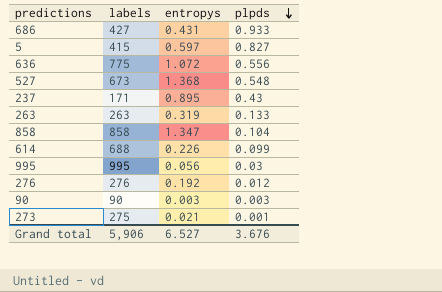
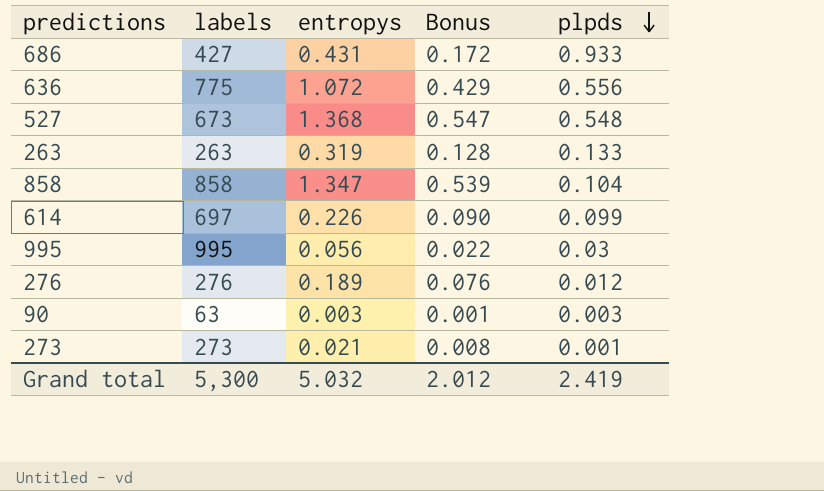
column Bonus | formula: none -> [entropys] * 0.4
row 5: 415 | 0.597 | 0.827 -> none
row 237: 171 | 0.895 | 0.43 -> none
614 | labels: 688 -> 697
276 | entropys: 0.192 -> 0.189
90 | labels: 90 -> 63
273 | labels: 275 -> 273
Grand total | labels: 5,906 -> 5,300
Grand total | entropys: 6.527 -> 5.032
Grand total | plpds: 3.676 -> 2.419

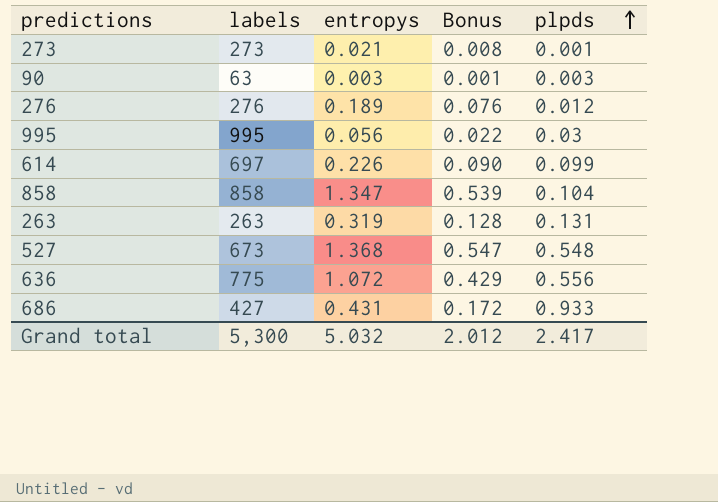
row order: plpds descending -> plpds ascending
263 | plpds: 0.133 -> 0.131
Grand total | plpds: 2.419 -> 2.417

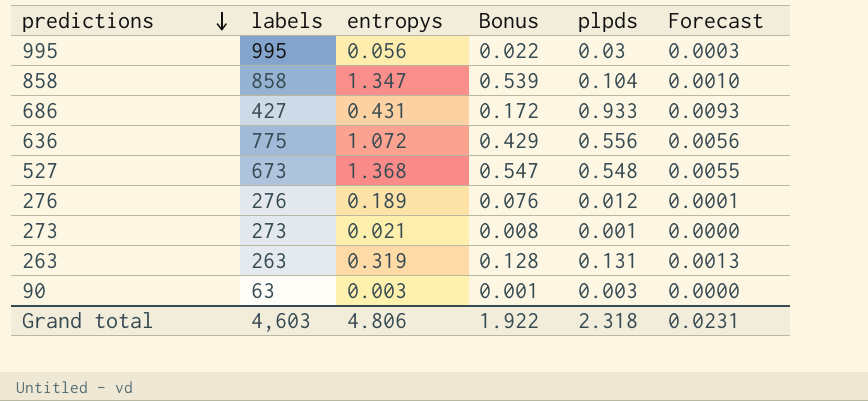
row order: plpds ascending -> predictions descending
column Forecast | formula: none -> [plpds] * 0.01
row 614: 697 | 0.226 | 0.090 | 0.099 -> none
Grand total | labels: 5,300 -> 4,603
Grand total | entropys: 5.032 -> 4.806
Grand total | Bonus: 2.012 -> 1.922
Grand total | plpds: 2.417 -> 2.318

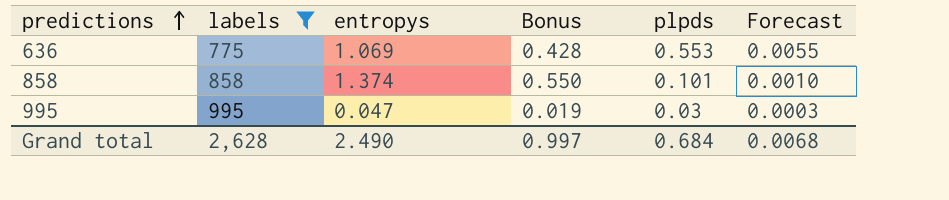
filter: none -> labels >= 775
row order: predictions descending -> predictions ascending
636 | entropys: 1.072 -> 1.069
636 | Bonus: 0.429 -> 0.428
636 | plpds: 0.556 -> 0.553
636 | Forecast: 0.0056 -> 0.0055
858 | entropys: 1.347 -> 1.374
858 | Bonus: 0.539 -> 0.550
858 | plpds: 0.104 -> 0.101
995 | entropys: 0.056 -> 0.047
995 | Bonus: 0.022 -> 0.019
Grand total | labels: 4,603 -> 2,628
Grand total | entropys: 4.806 -> 2.490
Grand total | Bonus: 1.922 -> 0.997
Grand total | plpds: 2.318 -> 0.684
Grand total | Forecast: 0.0231 -> 0.0068

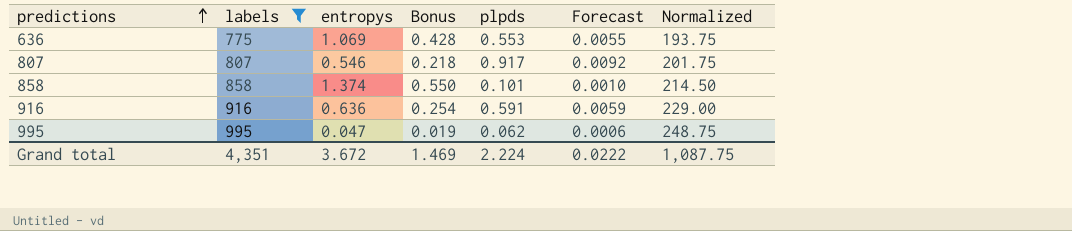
column Normalized | formula: none -> [labels] * 0.25
row 807: none -> 807 | 0.546 | 0.218 | 0.917 | 0.0092 | 201.75
row 916: none -> 916 | 0.636 | 0.254 | 0.591 | 0.0059 | 229.00
995 | plpds: 0.03 -> 0.062
995 | Forecast: 0.0003 -> 0.0006
Grand total | labels: 2,628 -> 4,351
Grand total | entropys: 2.490 -> 3.672
Grand total | Bonus: 0.997 -> 1.469
Grand total | plpds: 0.684 -> 2.224
Grand total | Forecast: 0.0068 -> 0.0222

